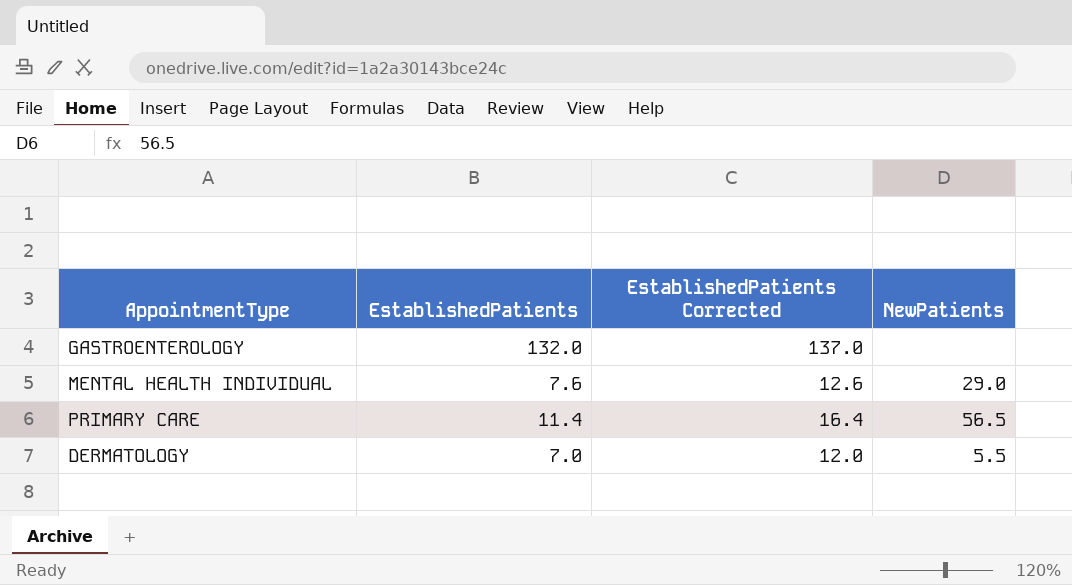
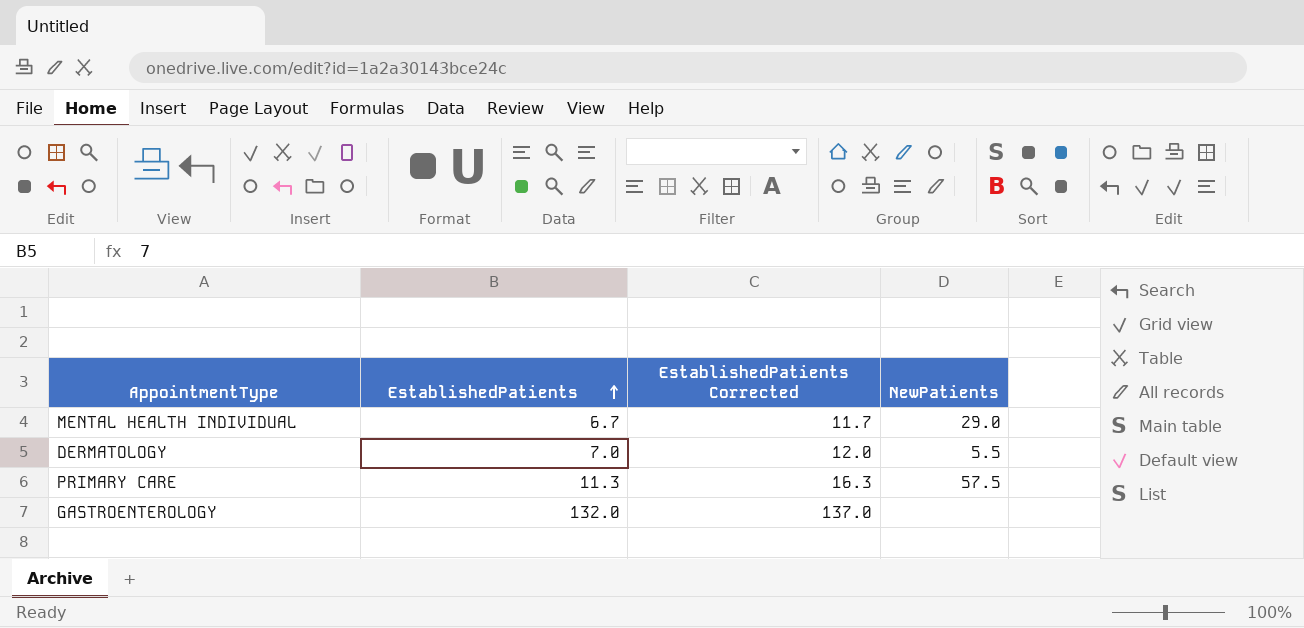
row order: none -> EstablishedPatients ascending
MENTAL HEALTH INDIVIDUAL | EstablishedPatients: 7.6 -> 6.7
MENTAL HEALTH INDIVIDUAL | EstablishedPatients Corrected: 12.6 -> 11.7
PRIMARY CARE | EstablishedPatients: 11.4 -> 11.3
PRIMARY CARE | EstablishedPatients Corrected: 16.4 -> 16.3
PRIMARY CARE | NewPatients: 56.5 -> 57.5

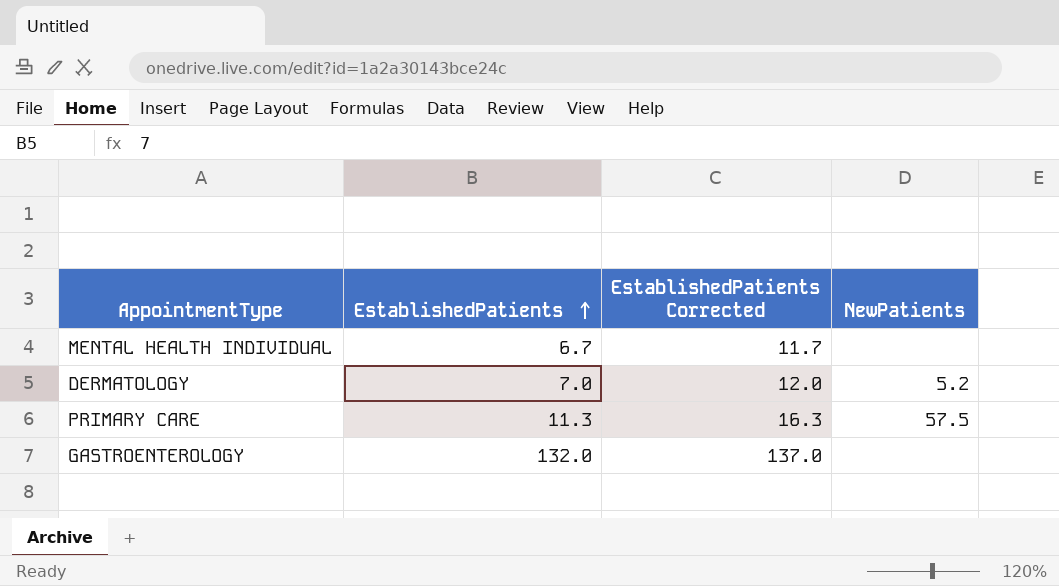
MENTAL HEALTH INDIVIDUAL | NewPatients: 29.0 -> none
DERMATOLOGY | NewPatients: 5.5 -> 5.2

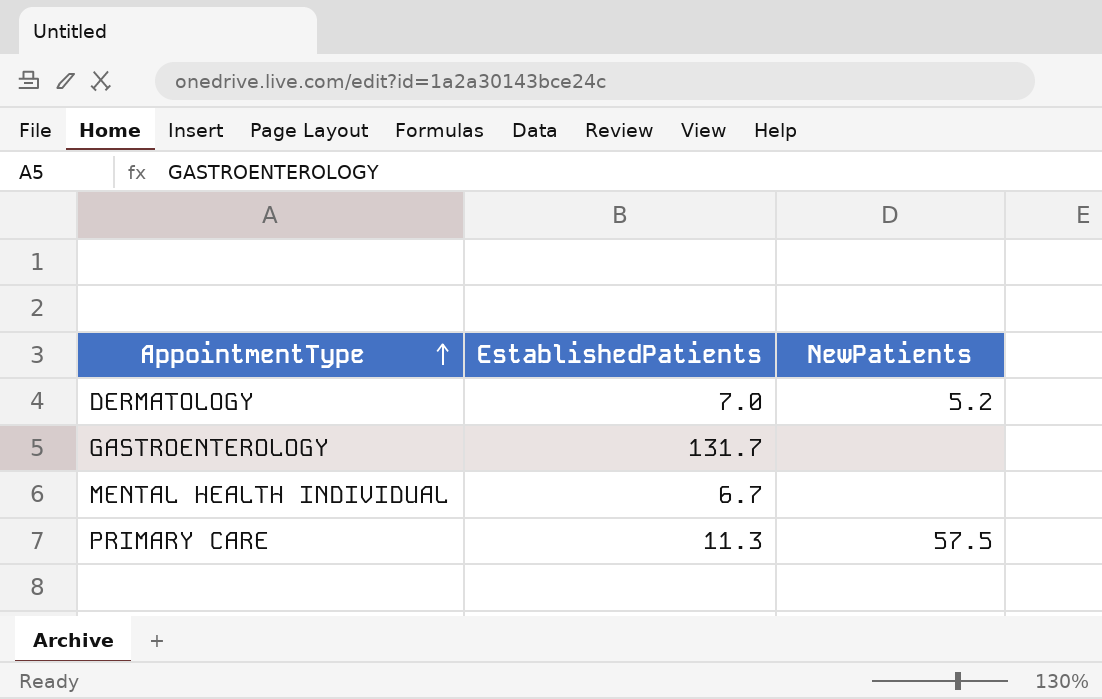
row order: EstablishedPatients ascending -> AppointmentType ascending
column EstablishedPatients Corrected | formula: [EstablishedPatients] + 5 -> none
GASTROENTEROLOGY | EstablishedPatients: 132.0 -> 131.7

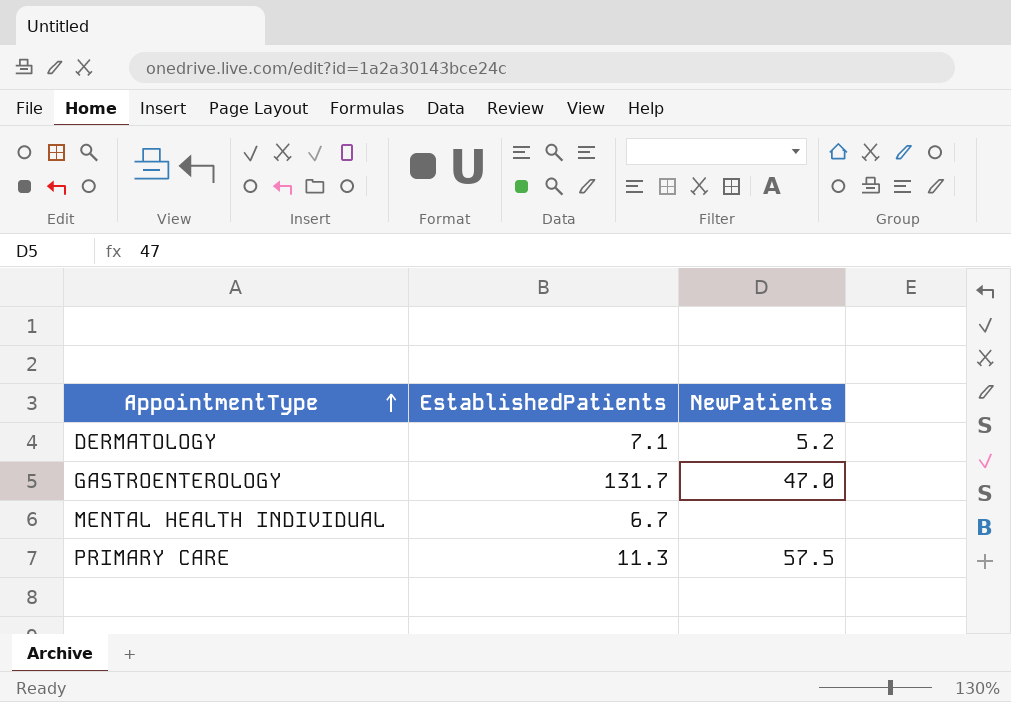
DERMATOLOGY | EstablishedPatients: 7.0 -> 7.1
GASTROENTEROLOGY | NewPatients: none -> 47.0

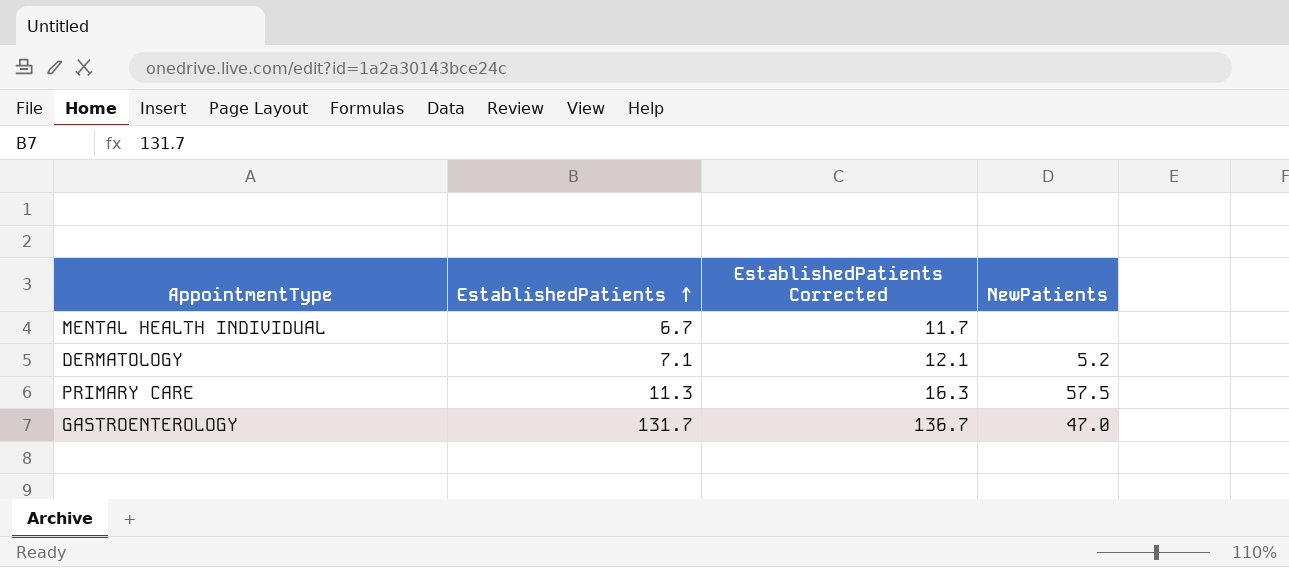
row order: AppointmentType ascending -> EstablishedPatients ascending
column EstablishedPatients Corrected | formula: none -> [EstablishedPatients] + 5

